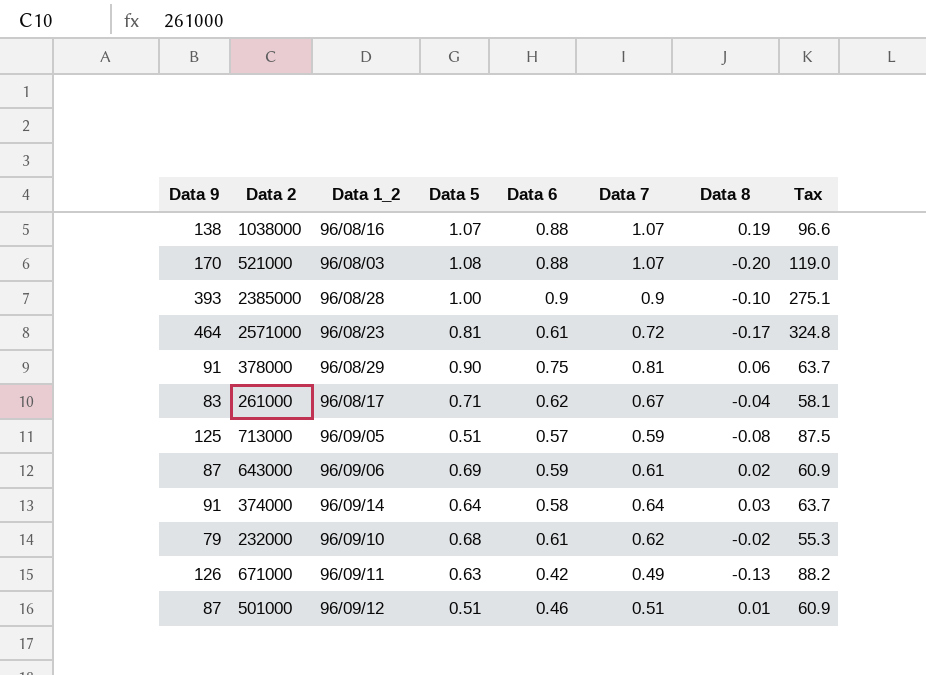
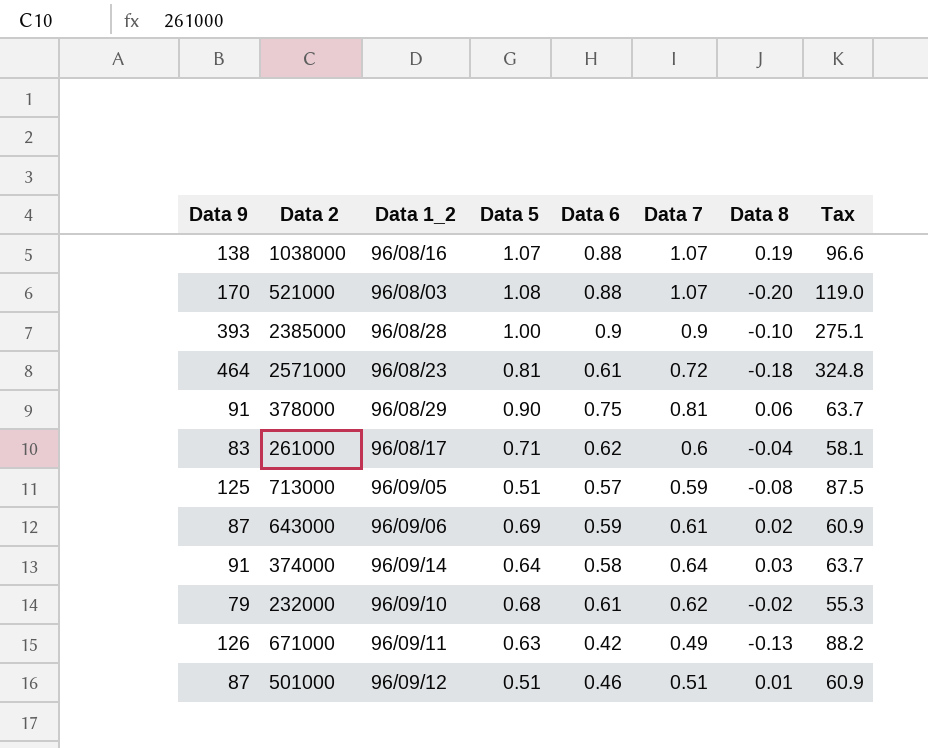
2571000 | Data 8: -0.17 -> -0.18
261000 | Data 7: 0.67 -> 0.6

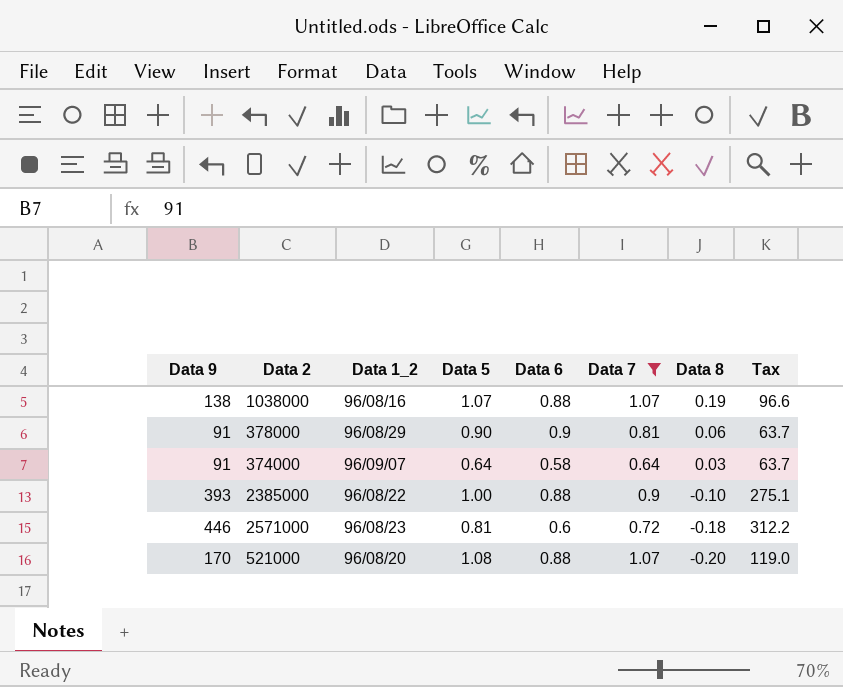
filter: none -> Data 7 >= 0.64
row order: none -> Data 8 descending
378000 | Data 6: 0.75 -> 0.9
374000 | Data 1_2: 96/09/14 -> 96/09/07
2385000 | Data 1_2: 96/08/28 -> 96/08/22
2385000 | Data 6: 0.9 -> 0.88
2571000 | Data 9: 464 -> 446
2571000 | Data 6: 0.61 -> 0.6
2571000 | Tax: 324.8 -> 312.2
521000 | Data 1_2: 96/08/03 -> 96/08/20

